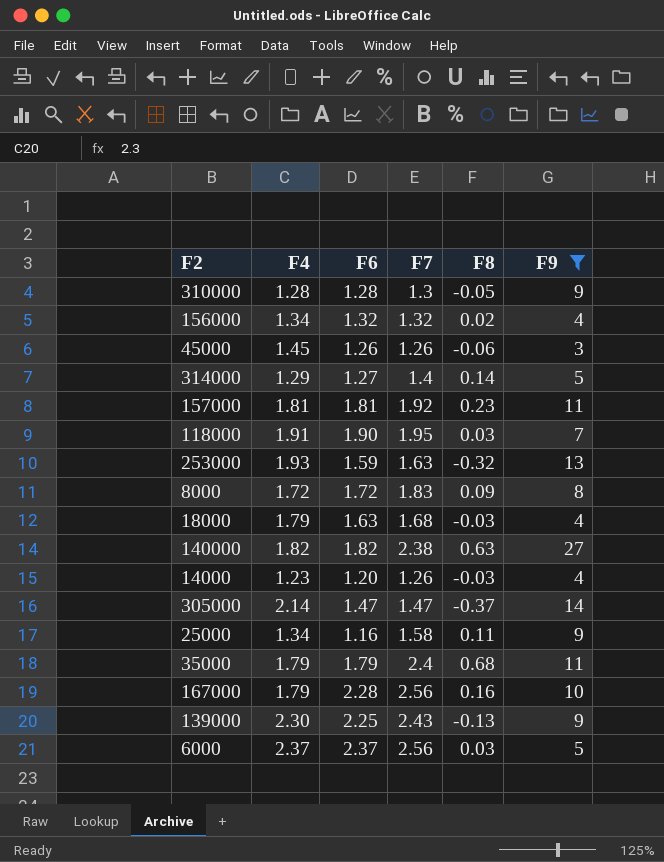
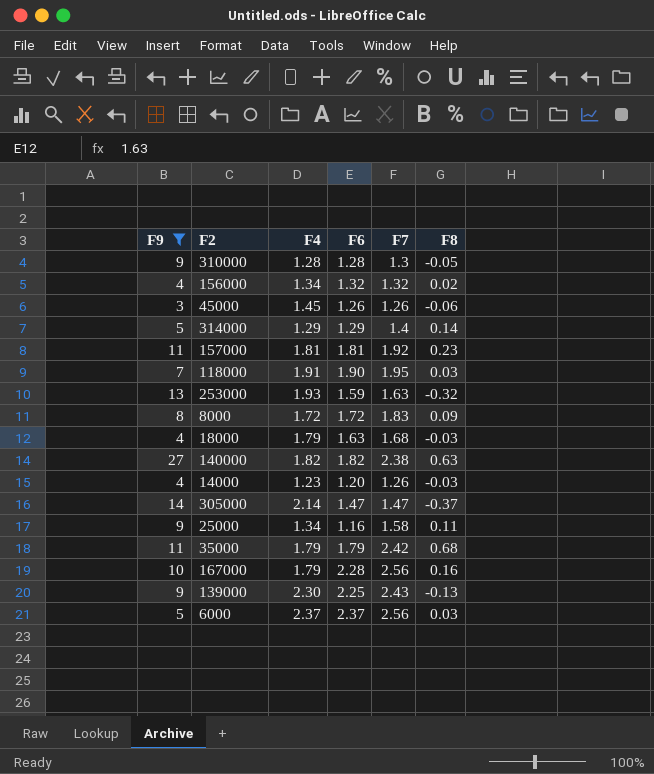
column F9 | position: 6 -> 1
314000 | F6: 1.27 -> 1.29
35000 | F7: 2.4 -> 2.42

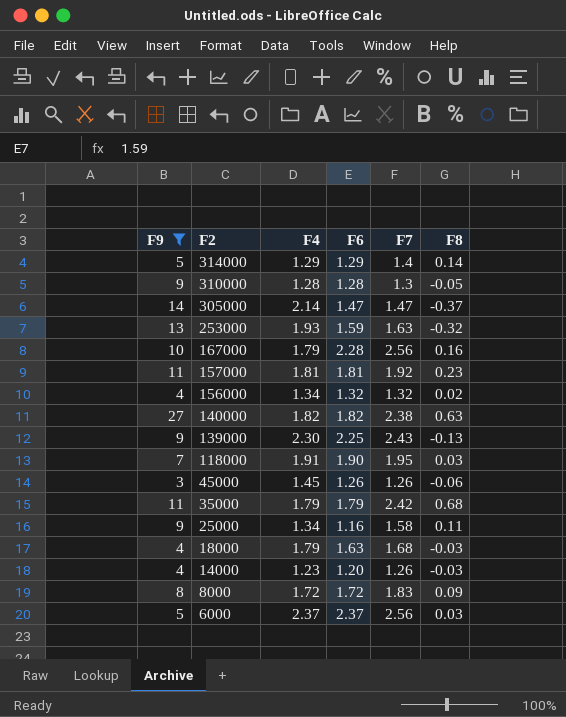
row order: none -> F2 descending

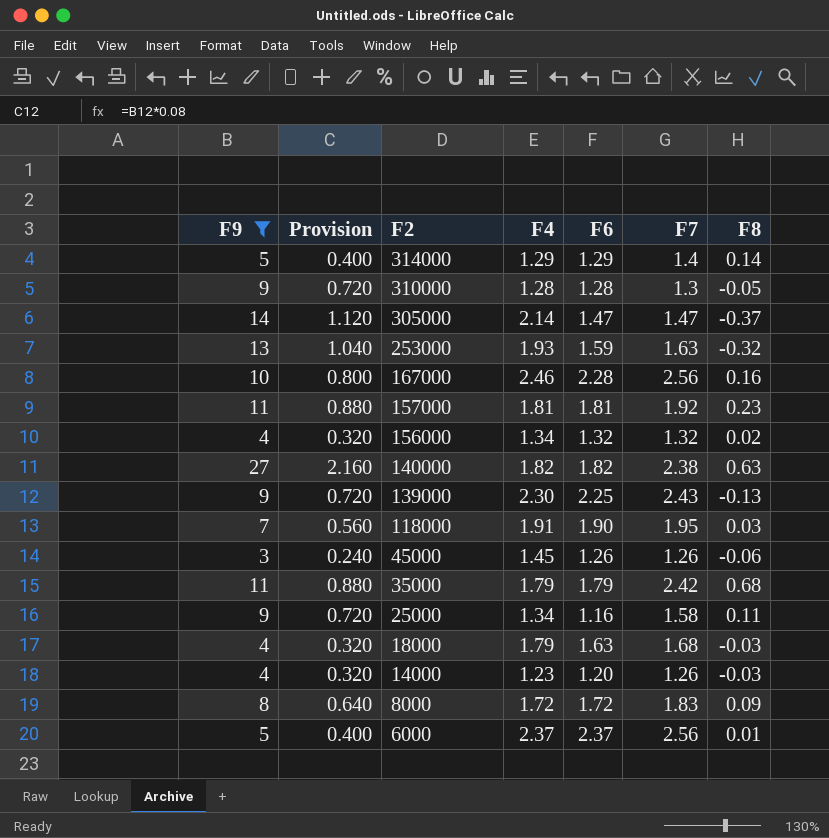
column Provision | formula: none -> [F9] * 0.08
167000 | F4: 1.79 -> 2.46
6000 | F8: 0.03 -> 0.01

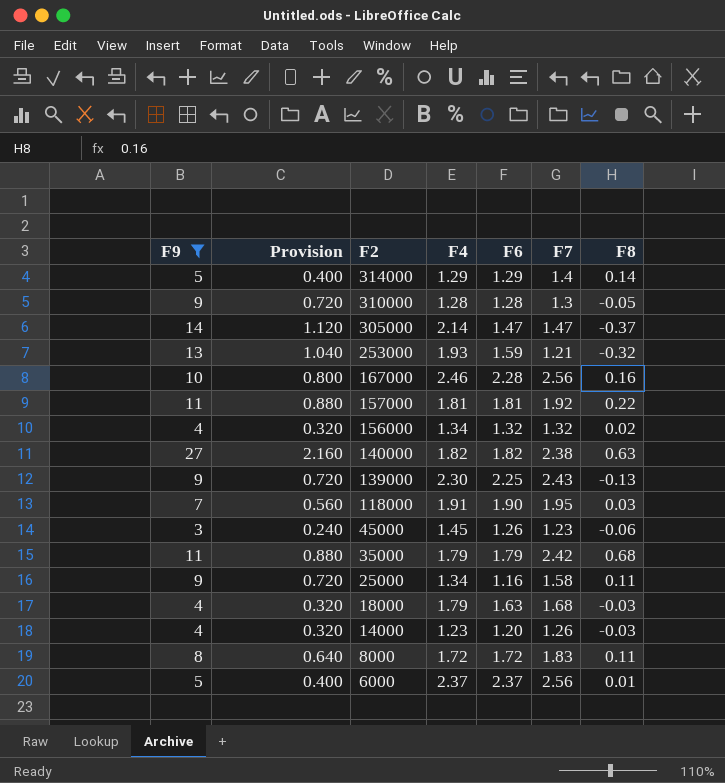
253000 | F7: 1.63 -> 1.21
157000 | F8: 0.23 -> 0.22
45000 | F7: 1.26 -> 1.23
8000 | F8: 0.09 -> 0.11

